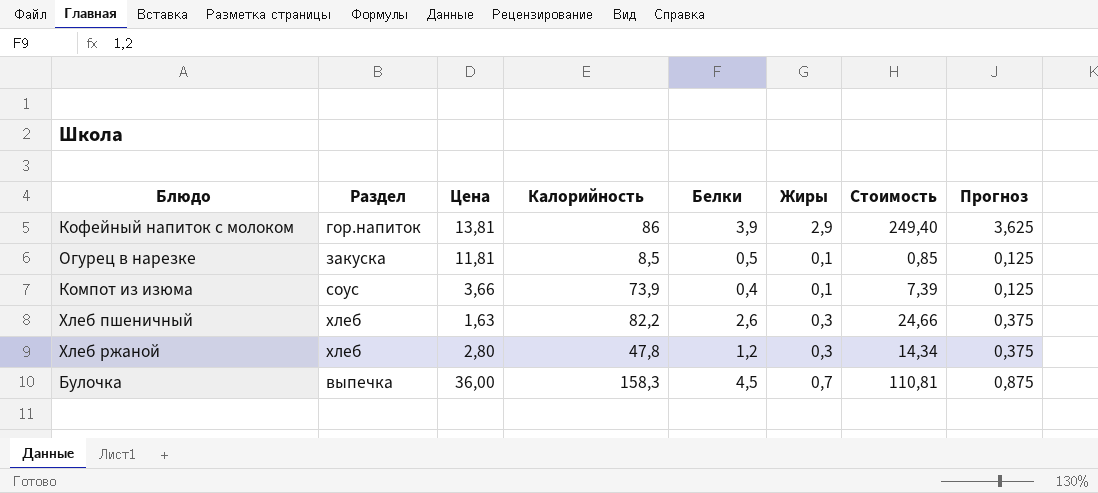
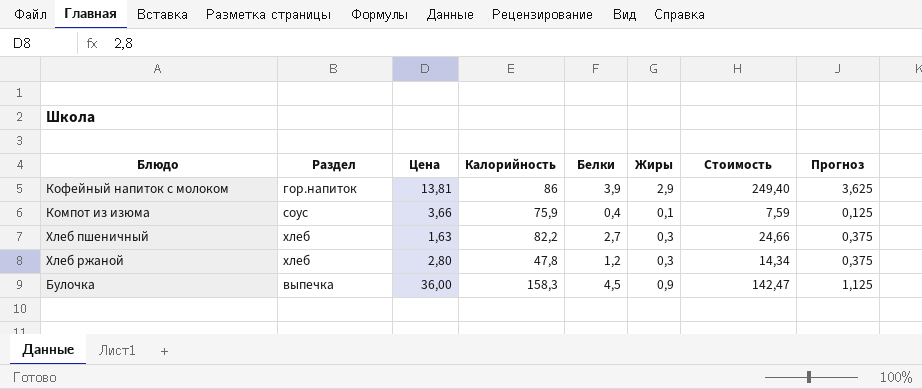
row Огурец в нарезке: закуска | 11,81 | 8,5 | 0,5 | 0,1 | 0,85 | 0,125 -> none
Компот из изюма | Калорийность: 73,9 -> 75,9
Компот из изюма | Стоимость: 7,39 -> 7,59
Хлеб пшеничный | Белки: 2,6 -> 2,7
Булочка | Жиры: 0,7 -> 0,9
Булочка | Стоимость: 110,81 -> 142,47
Булочка | Прогноз: 0,875 -> 1,125

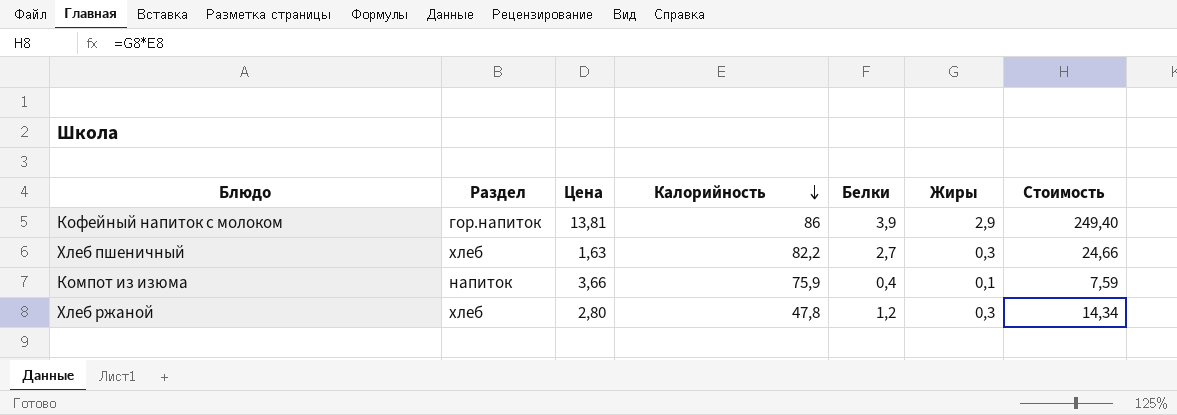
row order: none -> Калорийность descending
column Прогноз | formula: [Жиры] * 1,25 -> none
row Булочка: выпечка | 36,00 | 158,3 | 4,5 | 0,9 | 142,47 | 1,125 -> none
Компот из изюма | Раздел: соус -> напиток

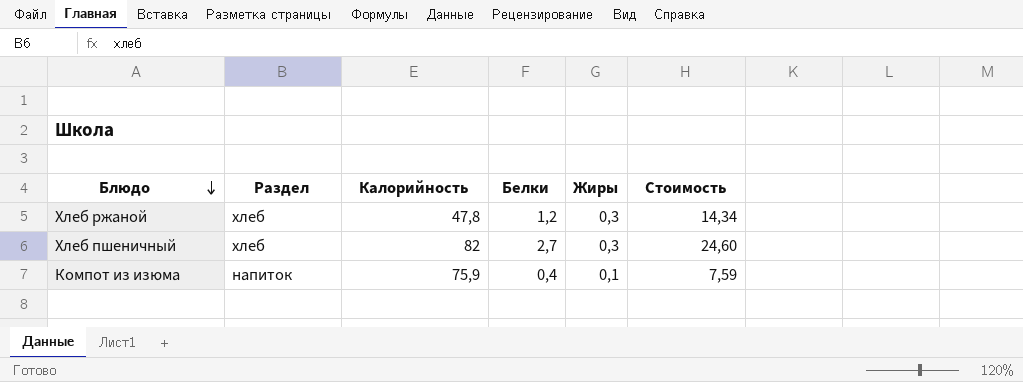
row order: Калорийность descending -> Блюдо descending
column Цена | position: 3 -> none
row Кофейный напиток с молоком: гор.напиток | 13,81 | 86 | 3,9 | 2,9 | 249,40 -> none
Хлеб пшеничный | Калорийность: 82,2 -> 82
Хлеб пшеничный | Стоимость: 24,66 -> 24,60

